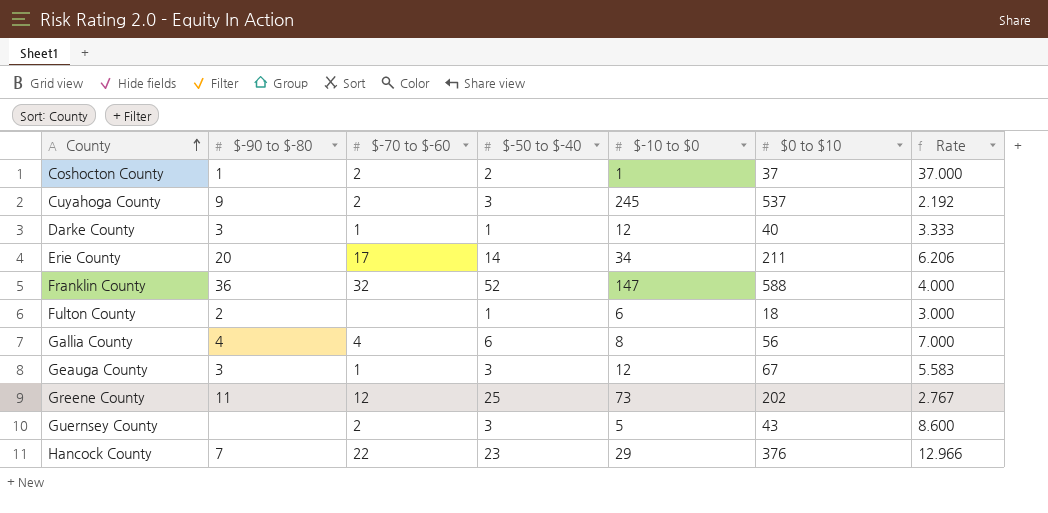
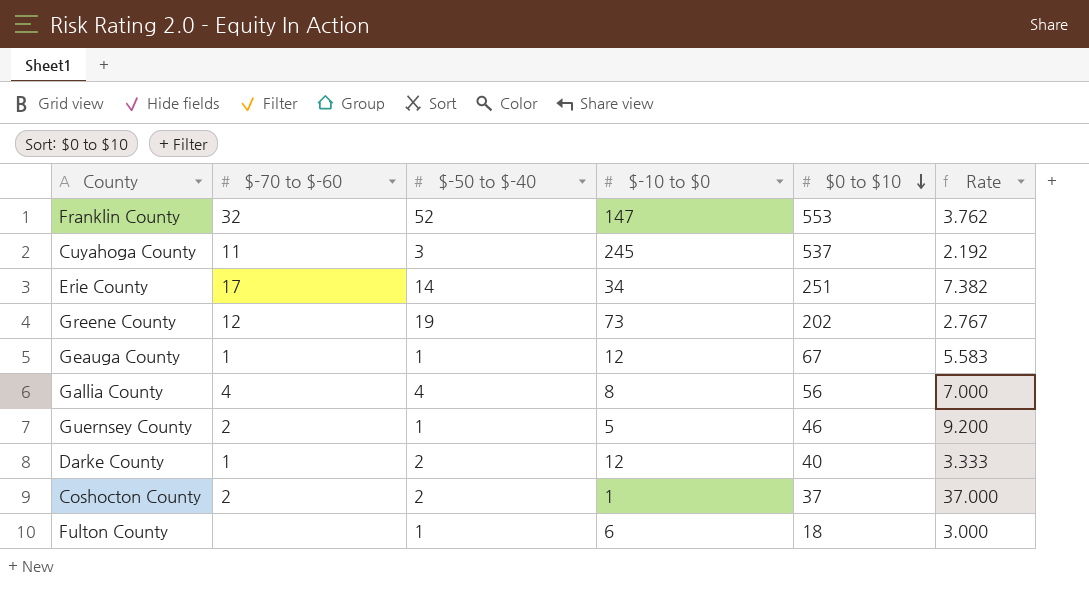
row order: County ascending -> $0 to $10 descending
column $-90 to $-80 | position: 2 -> none
row Hancock County: 7 | 22 | 23 | 29 | 376 | 12.966 -> none
Franklin County | $0 to $10: 588 -> 553
Franklin County | Rate: 4.000 -> 3.762
Cuyahoga County | $-70 to $-60: 2 -> 11
Erie County | $0 to $10: 211 -> 251
Erie County | Rate: 6.206 -> 7.382
Greene County | $-50 to $-40: 25 -> 19
Geauga County | $-50 to $-40: 3 -> 1
Gallia County | $-50 to $-40: 6 -> 4
Guernsey County | $-50 to $-40: 3 -> 1
Guernsey County | $0 to $10: 43 -> 46
Guernsey County | Rate: 8.600 -> 9.200
Darke County | $-50 to $-40: 1 -> 2

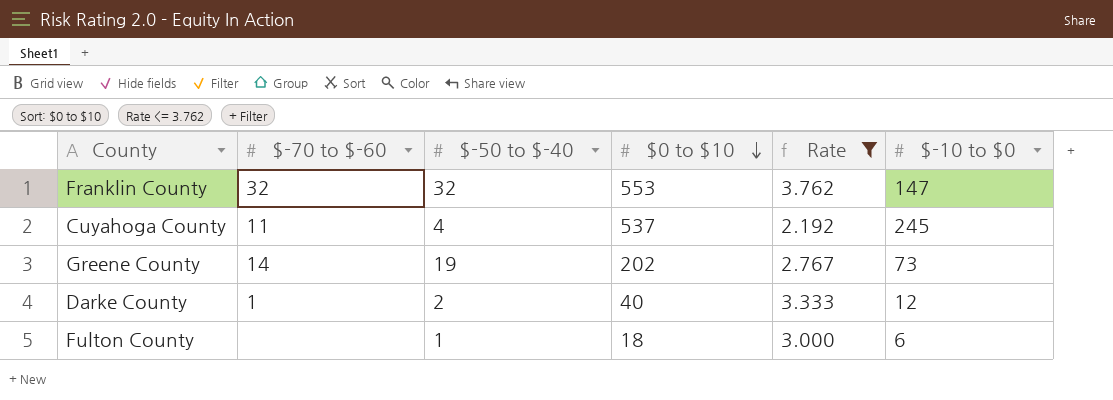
filter: none -> Rate <= 3.762
column $-10 to $0 | position: 4 -> 6
Franklin County | $-50 to $-40: 52 -> 32
Cuyahoga County | $-50 to $-40: 3 -> 4
Greene County | $-70 to $-60: 12 -> 14

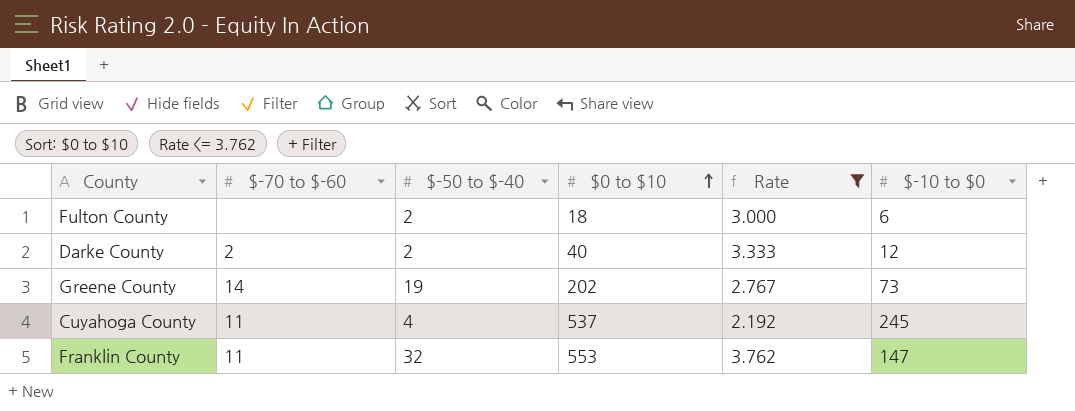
row order: $0 to $10 descending -> $0 to $10 ascending
Fulton County | $-50 to $-40: 1 -> 2
Darke County | $-70 to $-60: 1 -> 2
Franklin County | $-70 to $-60: 32 -> 11

